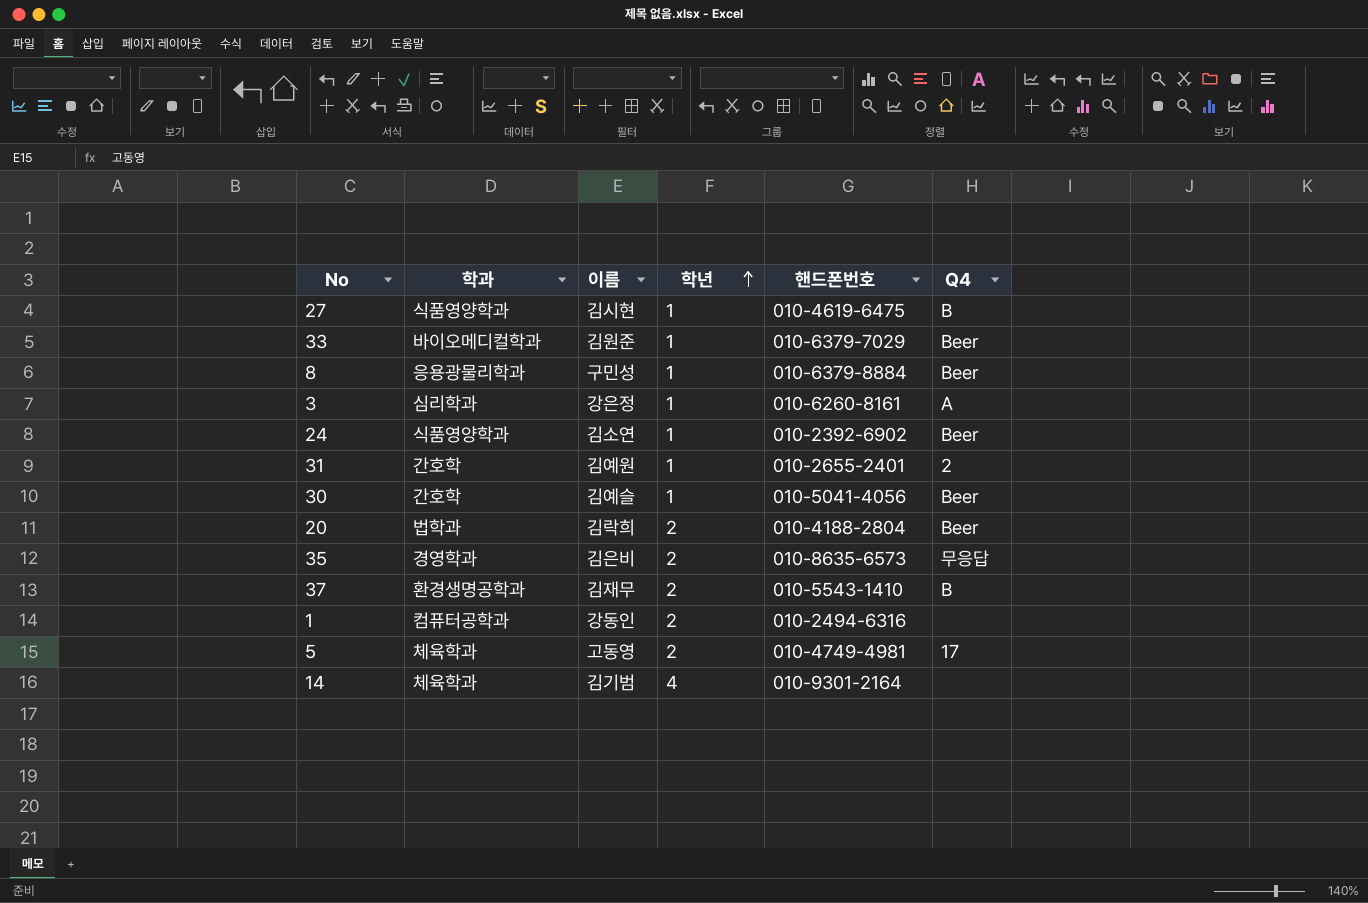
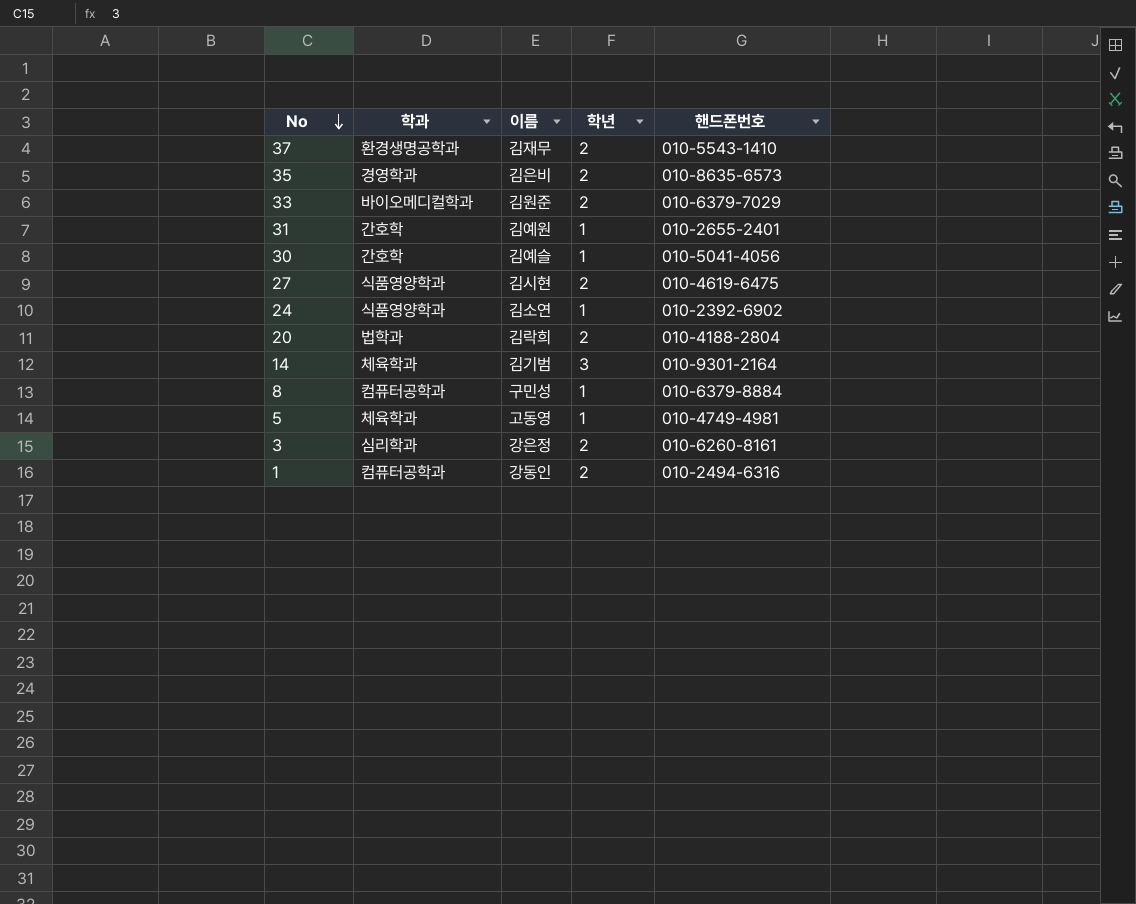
row order: 학년 ascending -> No descending
column Q4 | position: 6 -> none
33 | 학년: 1 -> 2
27 | 학년: 1 -> 2
14 | 학년: 4 -> 3
8 | 학과: 응용광물리학과 -> 컴퓨터공학과
5 | 학년: 2 -> 1
3 | 학년: 1 -> 2

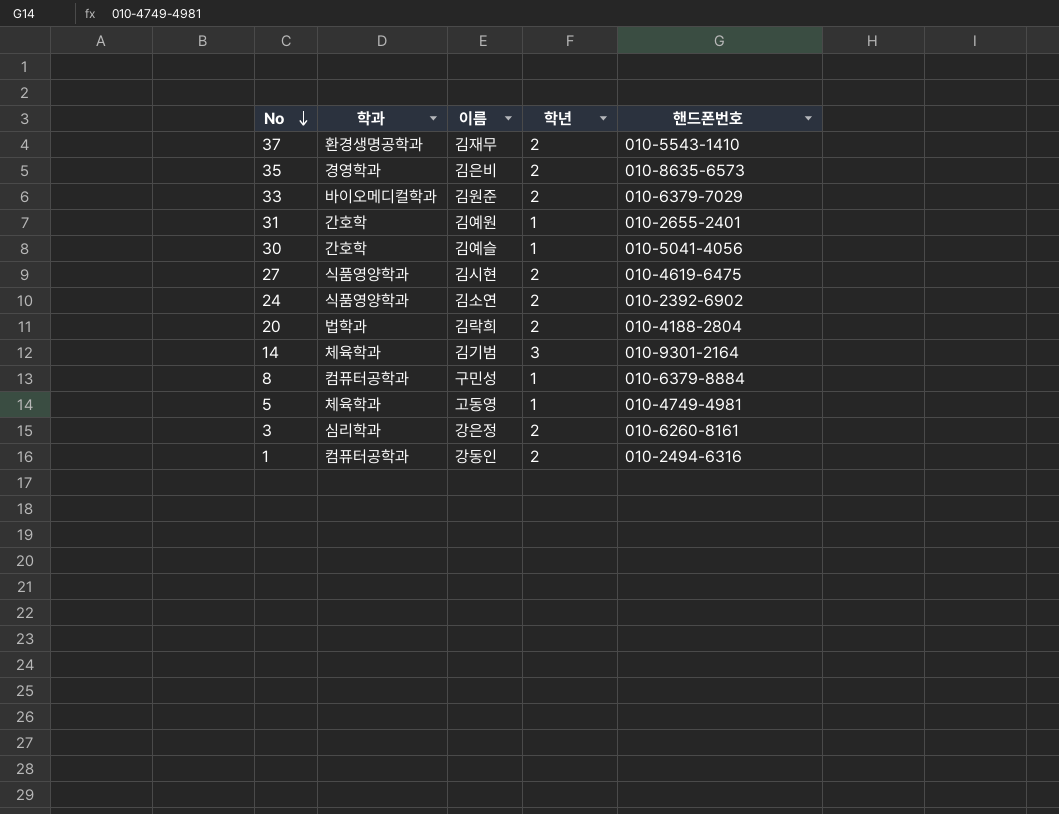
24 | 학년: 1 -> 2

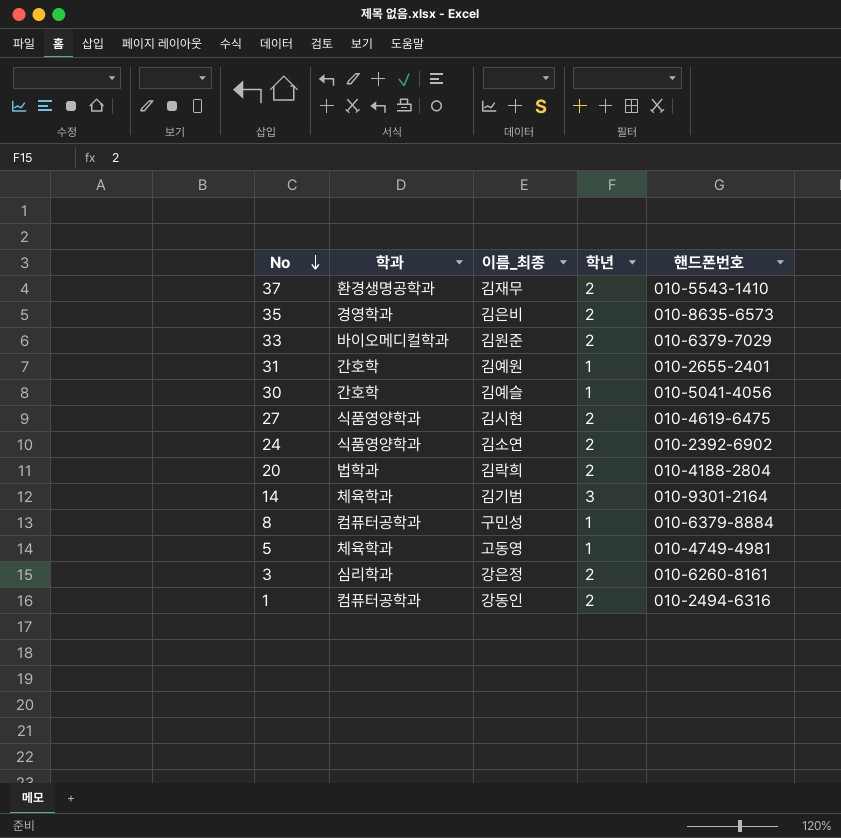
column name: 이름 -> 이름_최종

